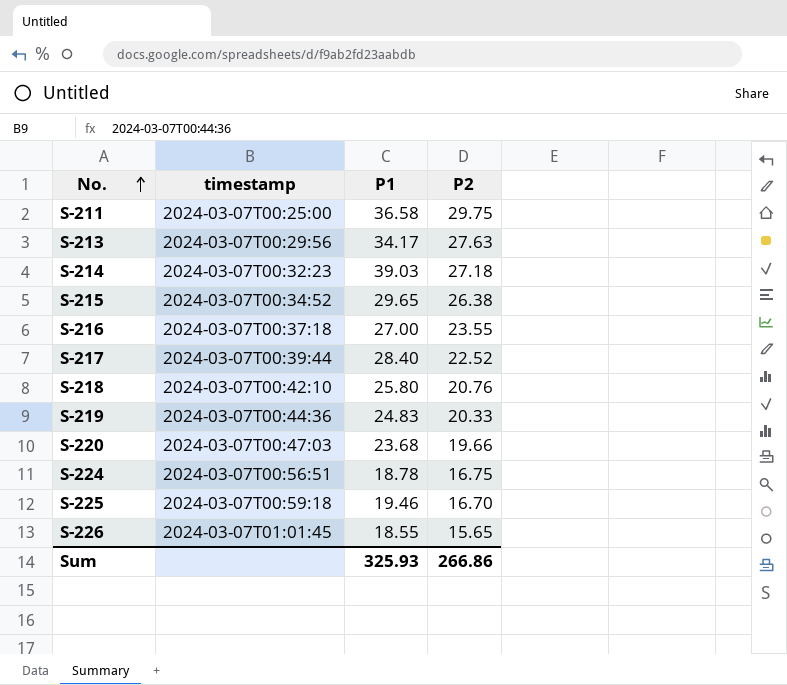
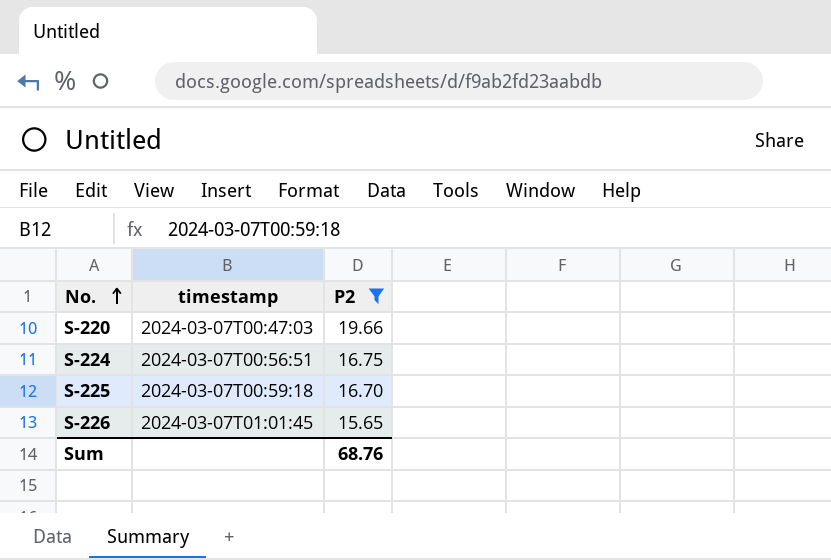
filter: none -> P2 <= 19.66
column P1 | position: 3 -> none
Sum | P2: 266.86 -> 68.76

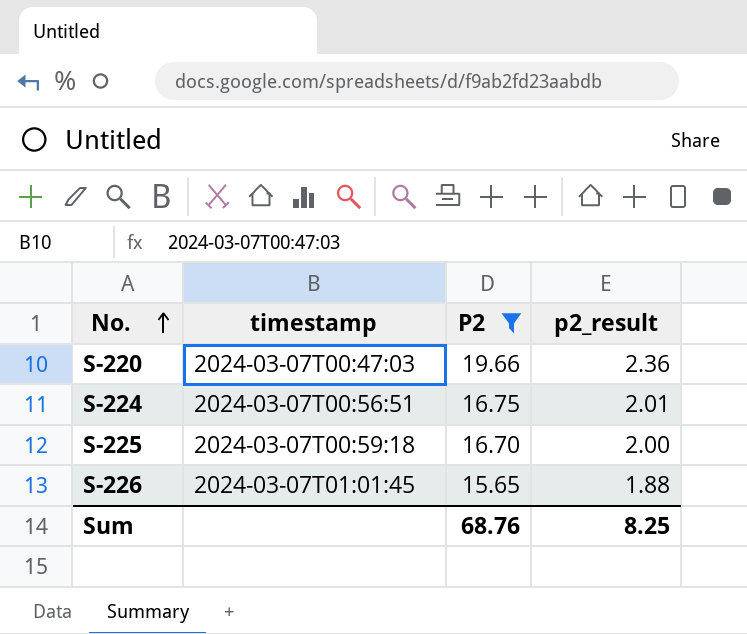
column p2_result | formula: none -> [P2] * 0.12

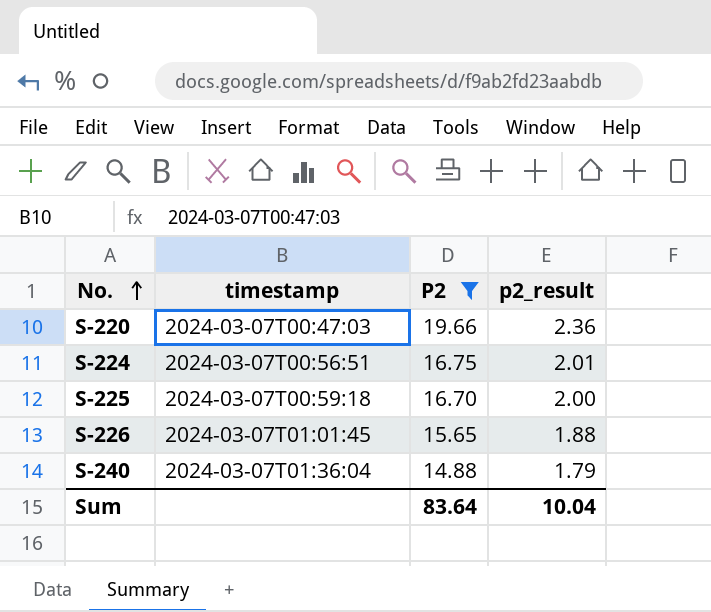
row S-240: none -> 2024-03-07T01:36:04 | 14.88 | 1.79
Sum | P2: 68.76 -> 83.64
Sum | p2_result: 8.25 -> 10.04

